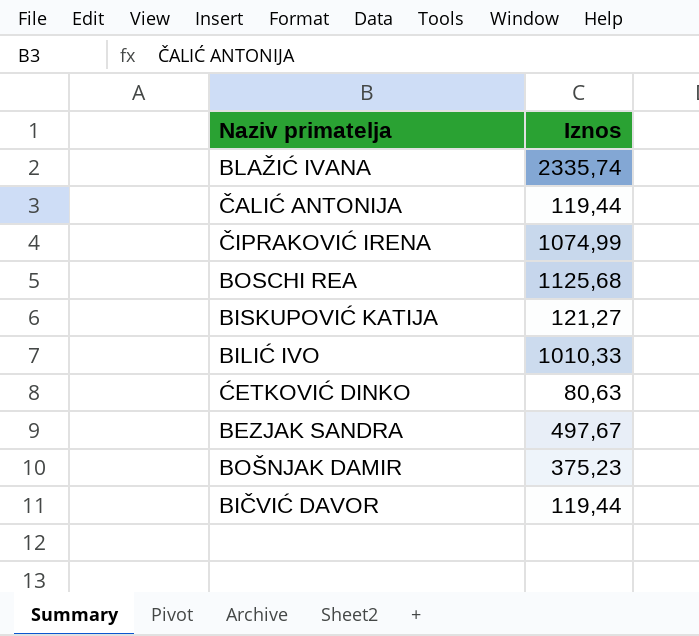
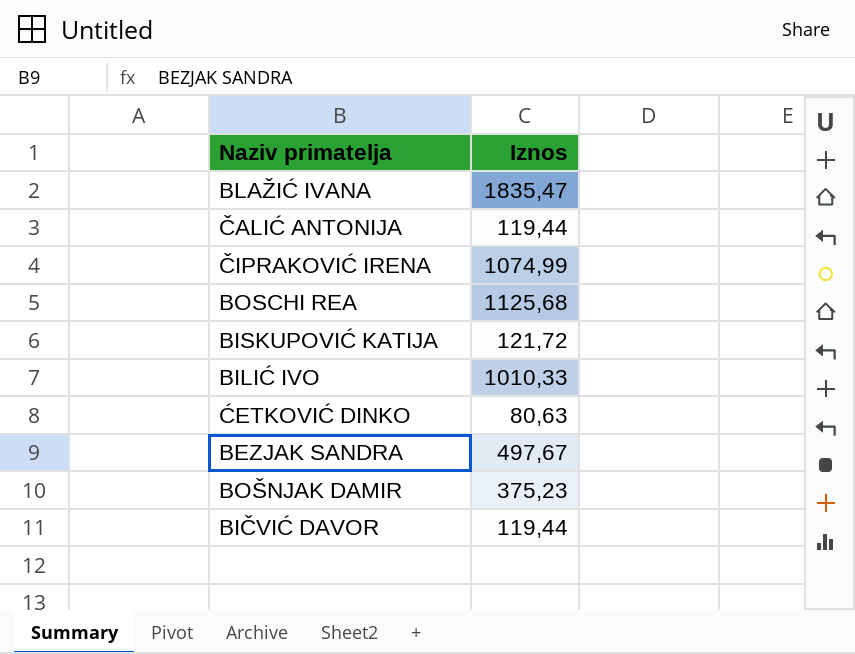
BLAŽIĆ IVANA | Iznos: 2335,74 -> 1835,47
BISKUPOVIĆ KATIJA | Iznos: 121,27 -> 121,72

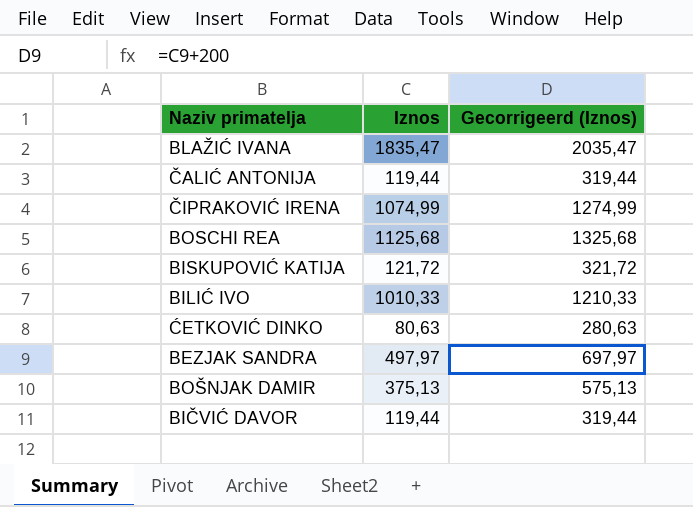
column Gecorrigeerd (Iznos) | formula: none -> [Iznos] + 200
BEZJAK SANDRA | Iznos: 497,67 -> 497,97
BOŠNJAK DAMIR | Iznos: 375,23 -> 375,13

